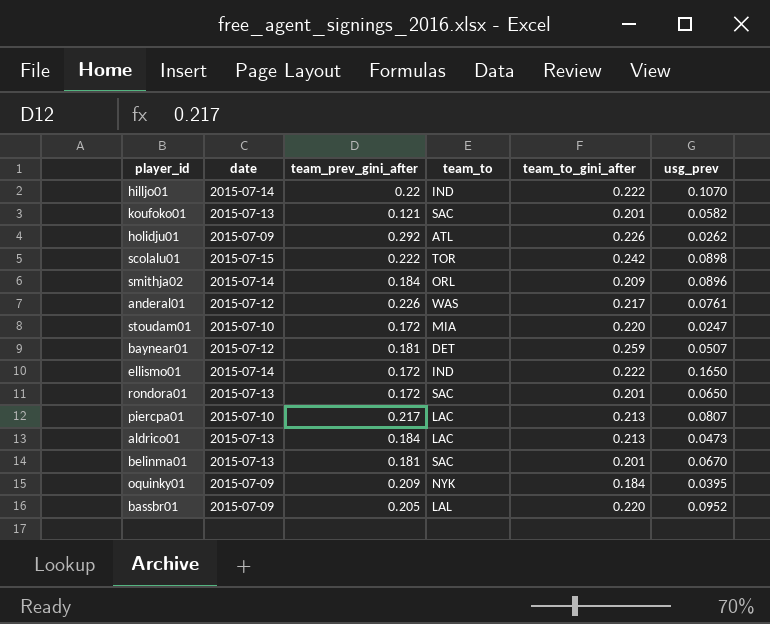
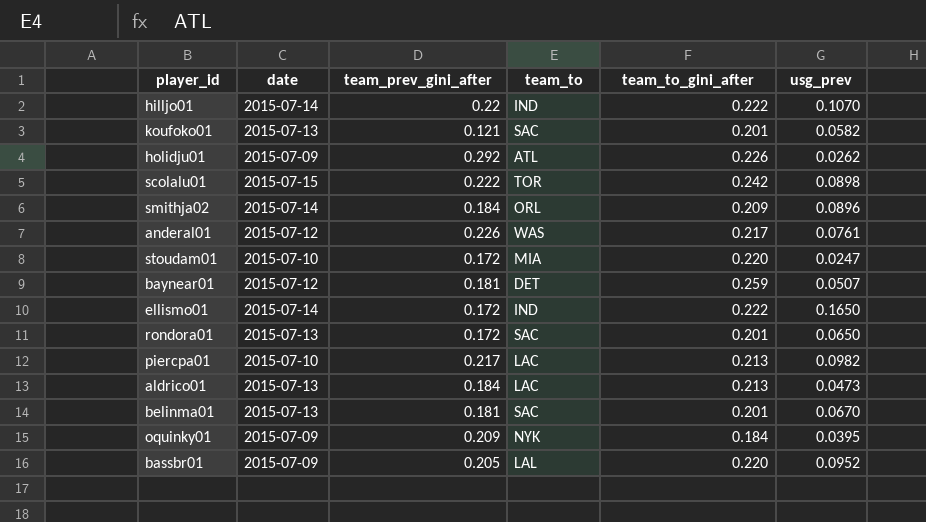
piercpa01 | usg_prev: 0.0807 -> 0.0982

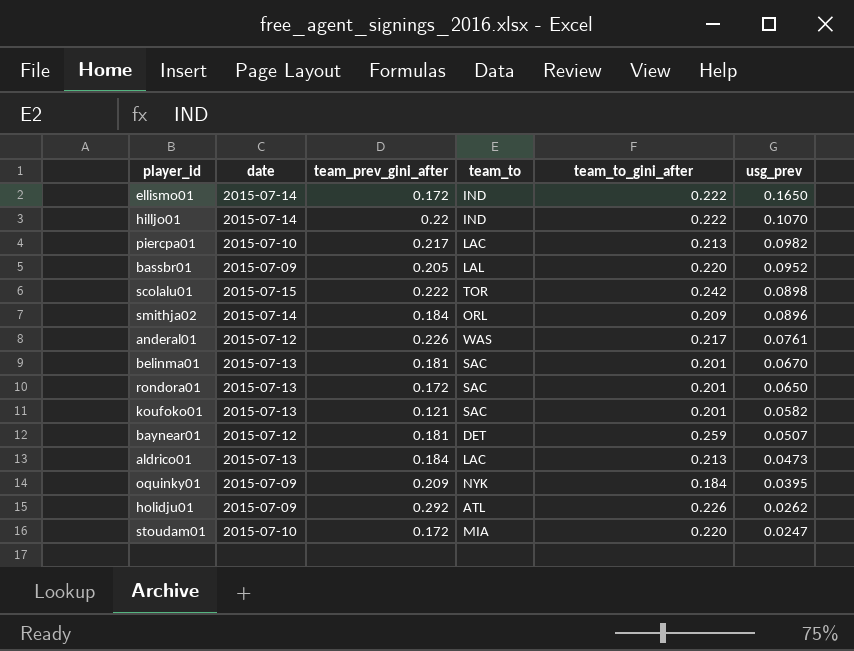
row order: none -> usg_prev descending

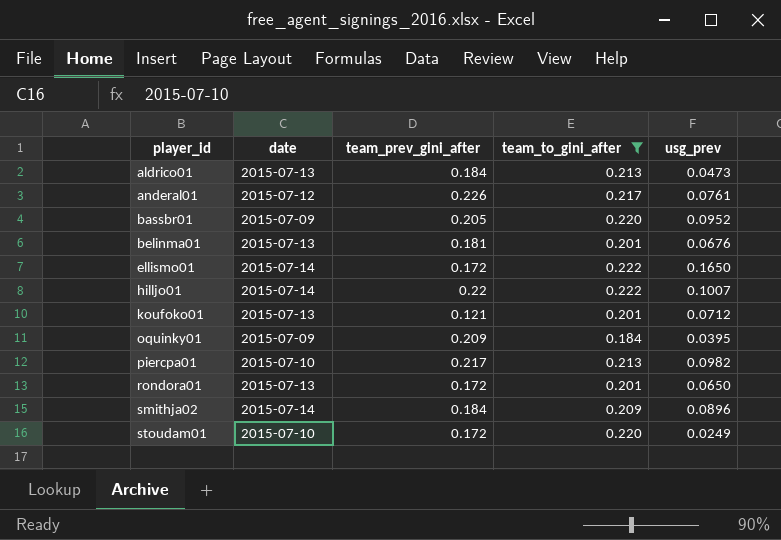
filter: none -> team_to_gini_after <= 0.222
row order: usg_prev descending -> player_id ascending
column team_to | position: 4 -> none
belinma01 | usg_prev: 0.0670 -> 0.0676
hilljo01 | usg_prev: 0.1070 -> 0.1007
koufoko01 | usg_prev: 0.0582 -> 0.0712
stoudam01 | usg_prev: 0.0247 -> 0.0249

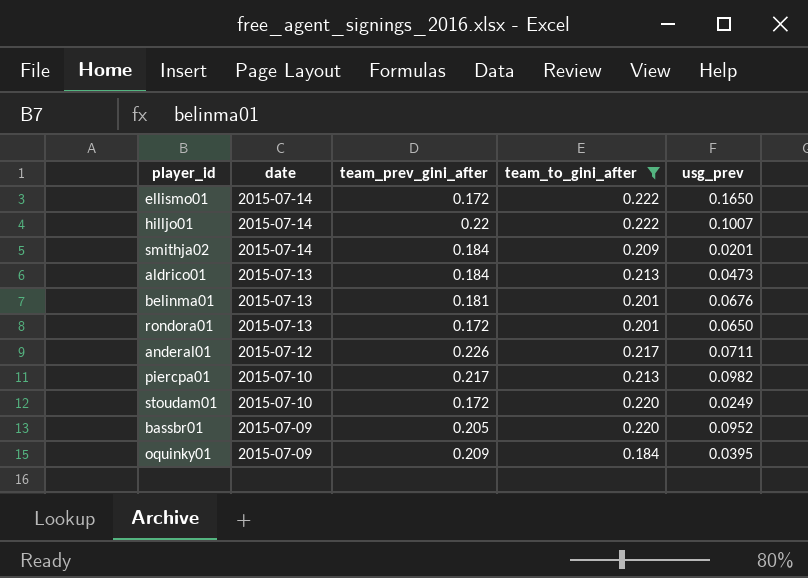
row order: player_id ascending -> date descending
row koufoko01: 2015-07-13 | 0.121 | 0.201 | 0.0712 -> none
smithja02 | usg_prev: 0.0896 -> 0.0201
anderal01 | usg_prev: 0.0761 -> 0.0711

